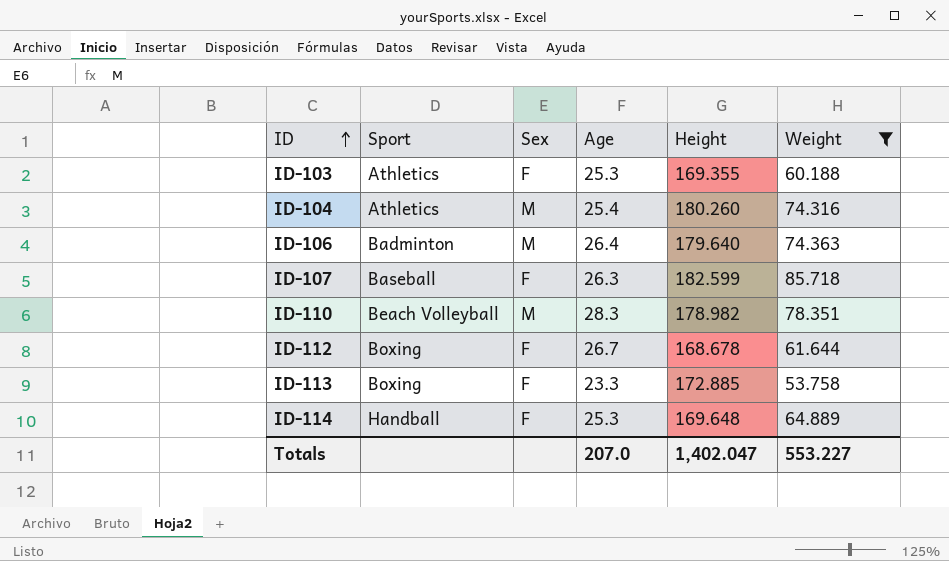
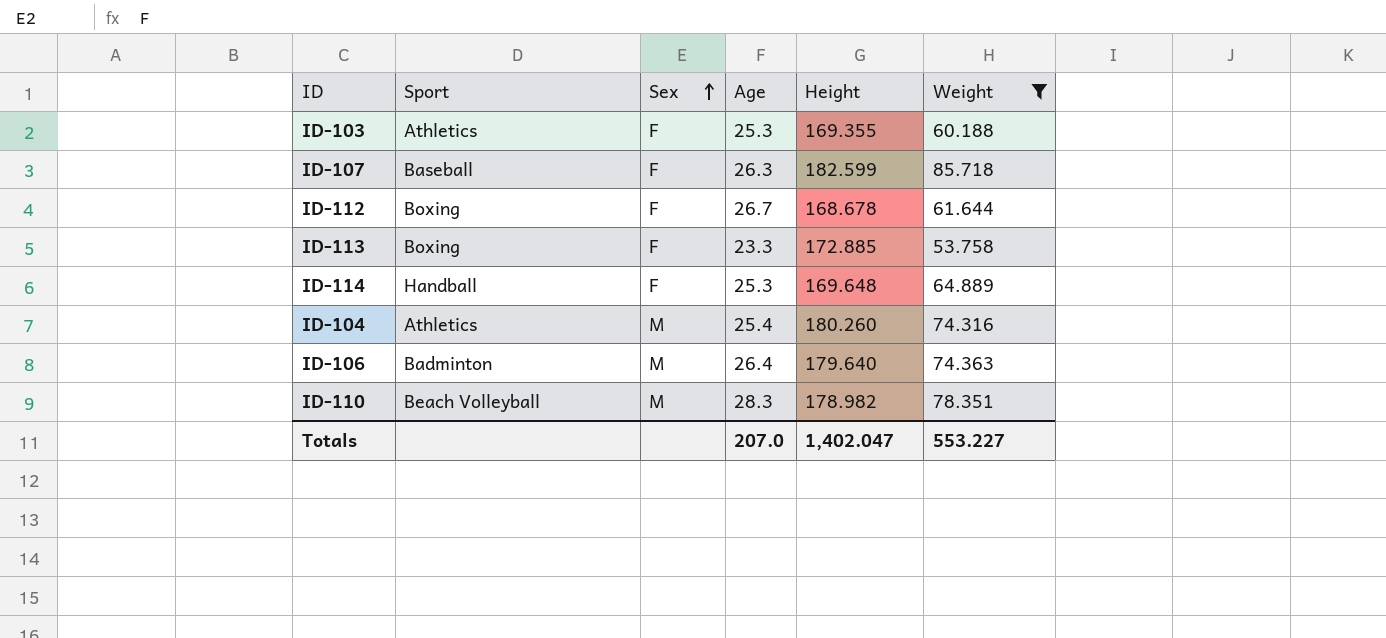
row order: ID ascending -> Sex ascending

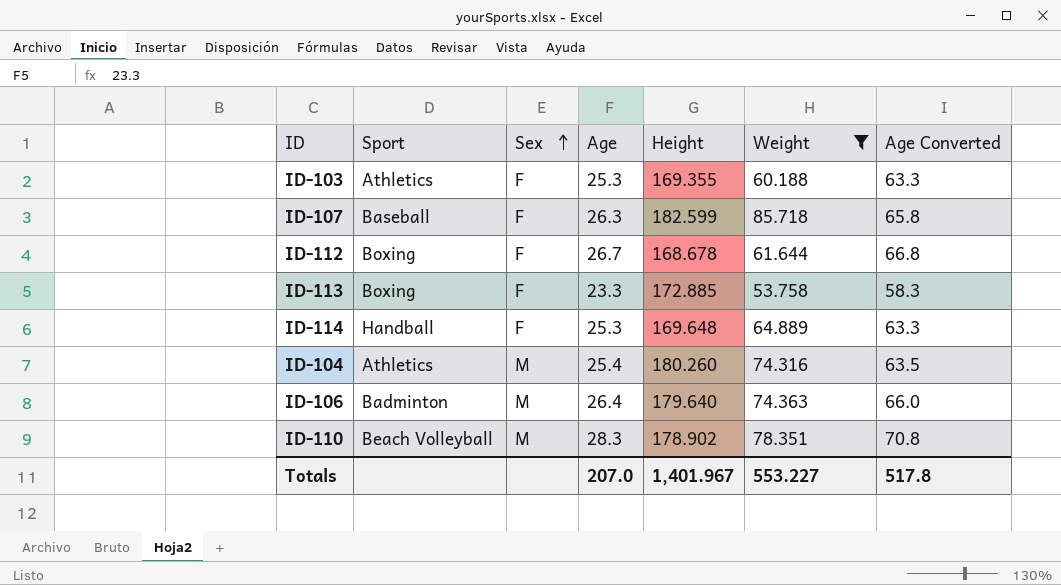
column Age Converted | formula: none -> [Age] * 2.5
ID-110 | Height: 178.982 -> 178.902
Totals | Height: 1,402.047 -> 1,401.967

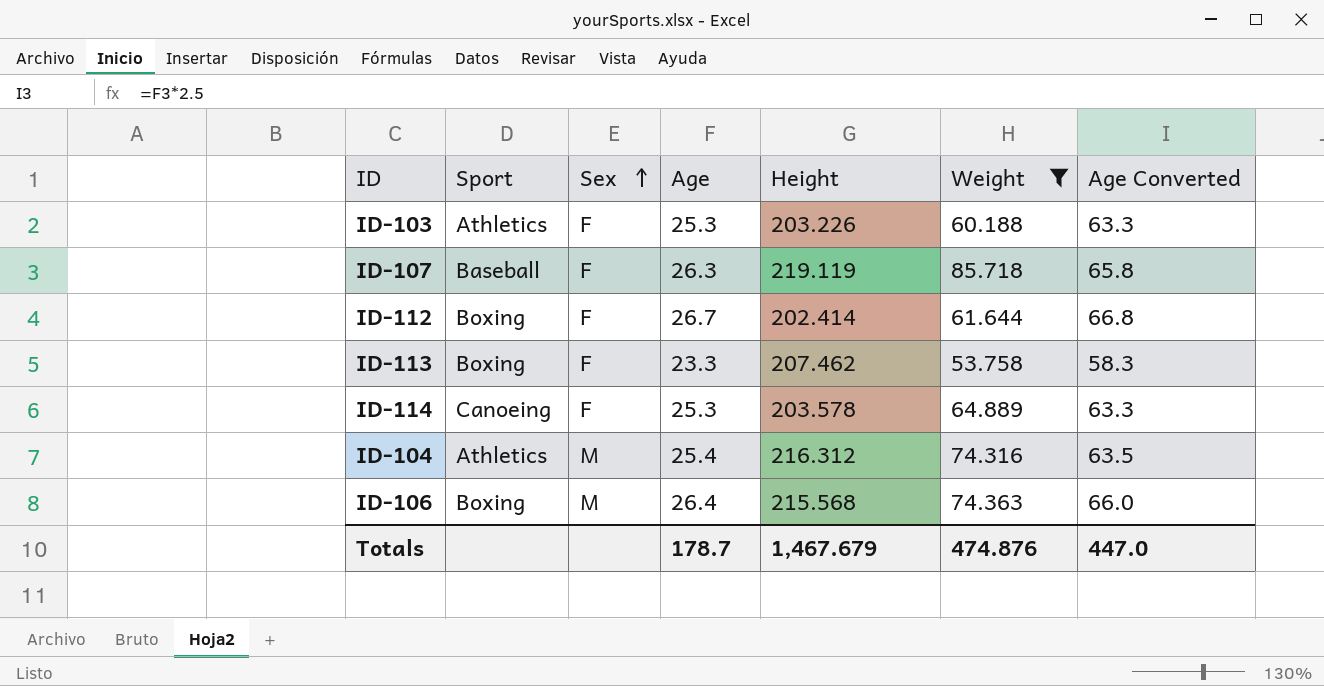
row ID-110: Beach Volleyball | M | 28.3 | 178.902 | 78.351 | 70.8 -> none
ID-103 | Height: 169.355 -> 203.226
ID-107 | Height: 182.599 -> 219.119
ID-112 | Height: 168.678 -> 202.414
ID-113 | Height: 172.885 -> 207.462
ID-114 | Sport: Handball -> Canoeing
ID-114 | Height: 169.648 -> 203.578
ID-104 | Height: 180.260 -> 216.312
ID-106 | Sport: Badminton -> Boxing
ID-106 | Height: 179.640 -> 215.568
Totals | Age: 207.0 -> 178.7
Totals | Height: 1,401.967 -> 1,467.679
Totals | Weight: 553.227 -> 474.876
Totals | Age Converted: 517.8 -> 447.0

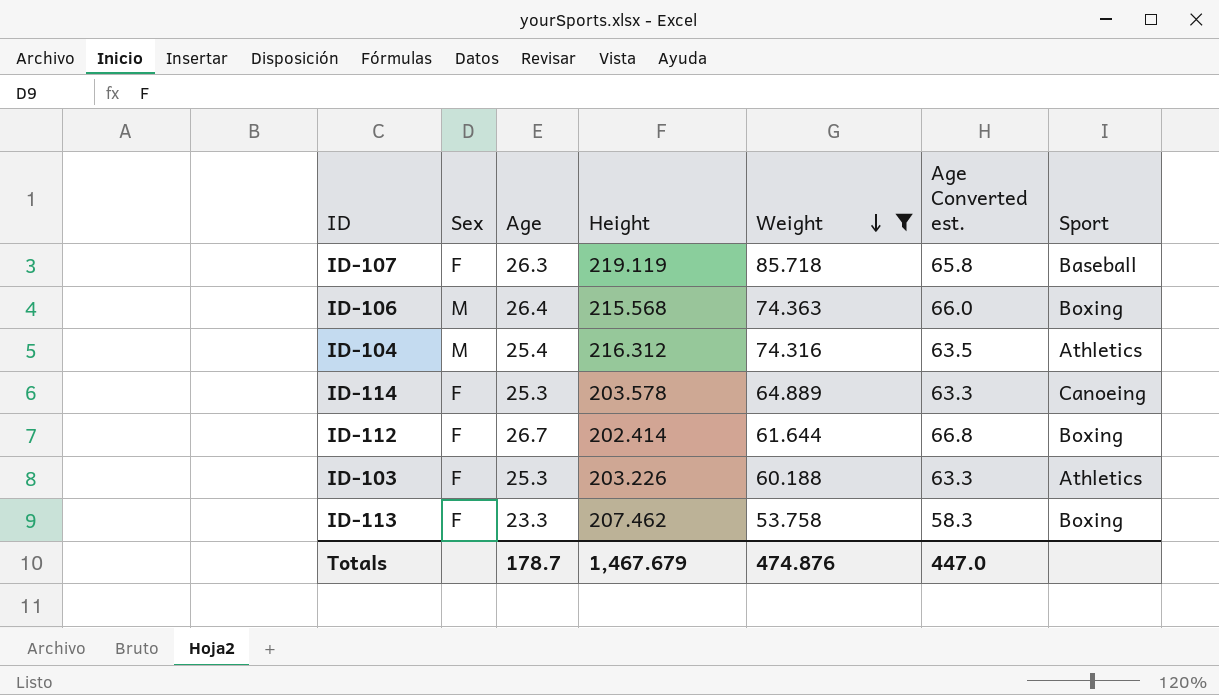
row order: Sex ascending -> Weight descending
column name: Age Converted -> Age Converted est.
column Sport | position: 2 -> 7

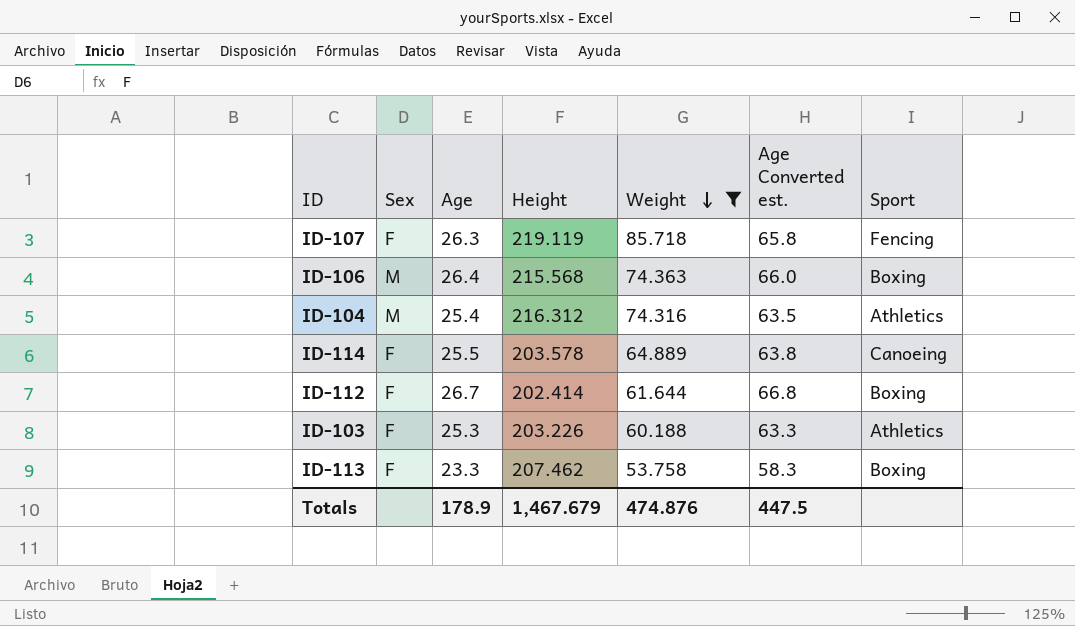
ID-107 | Sport: Baseball -> Fencing
ID-114 | Age: 25.3 -> 25.5
ID-114 | Age Converted est.: 63.3 -> 63.8
Totals | Age: 178.7 -> 178.9
Totals | Age Converted est.: 447.0 -> 447.5

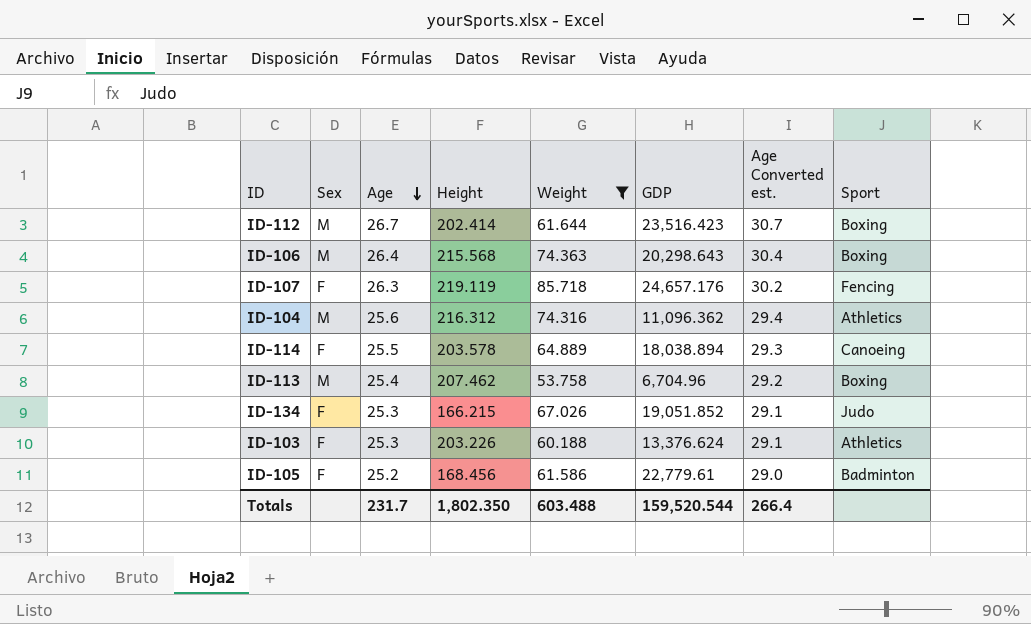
row order: Weight descending -> Age descending
column GDP | position: none -> 6
column Age Converted est. | formula: [Age] * 2.5 -> [Age] * 1.15
ID-112 | Sex: F -> M
ID-104 | Age: 25.4 -> 25.6
ID-113 | Sex: F -> M
ID-113 | Age: 23.3 -> 25.4
row ID-134: none -> F | 25.3 | 166.215 | 67.026 | 19,051.852 | 29.1 | Judo
row ID-105: none -> F | 25.2 | 168.456 | 61.586 | 22,779.61 | 29.0 | Badminton
Totals | Age: 178.9 -> 231.7
Totals | Height: 1,467.679 -> 1,802.350
Totals | Weight: 474.876 -> 603.488
Totals | Age Converted est.: 447.5 -> 266.4

